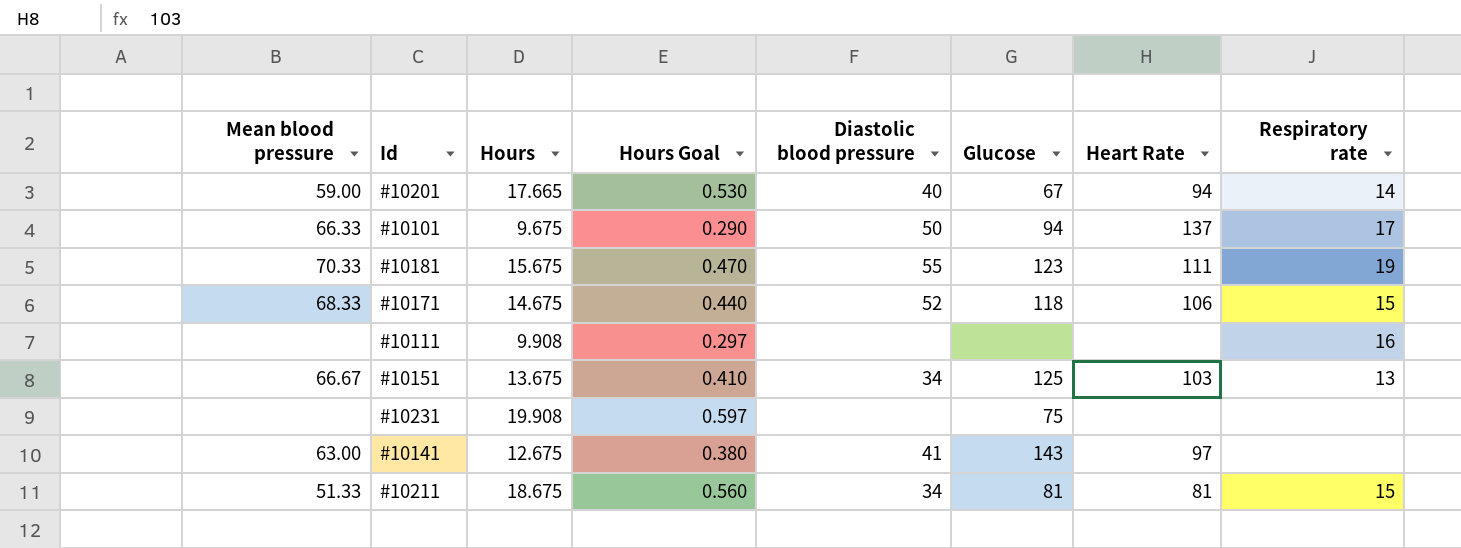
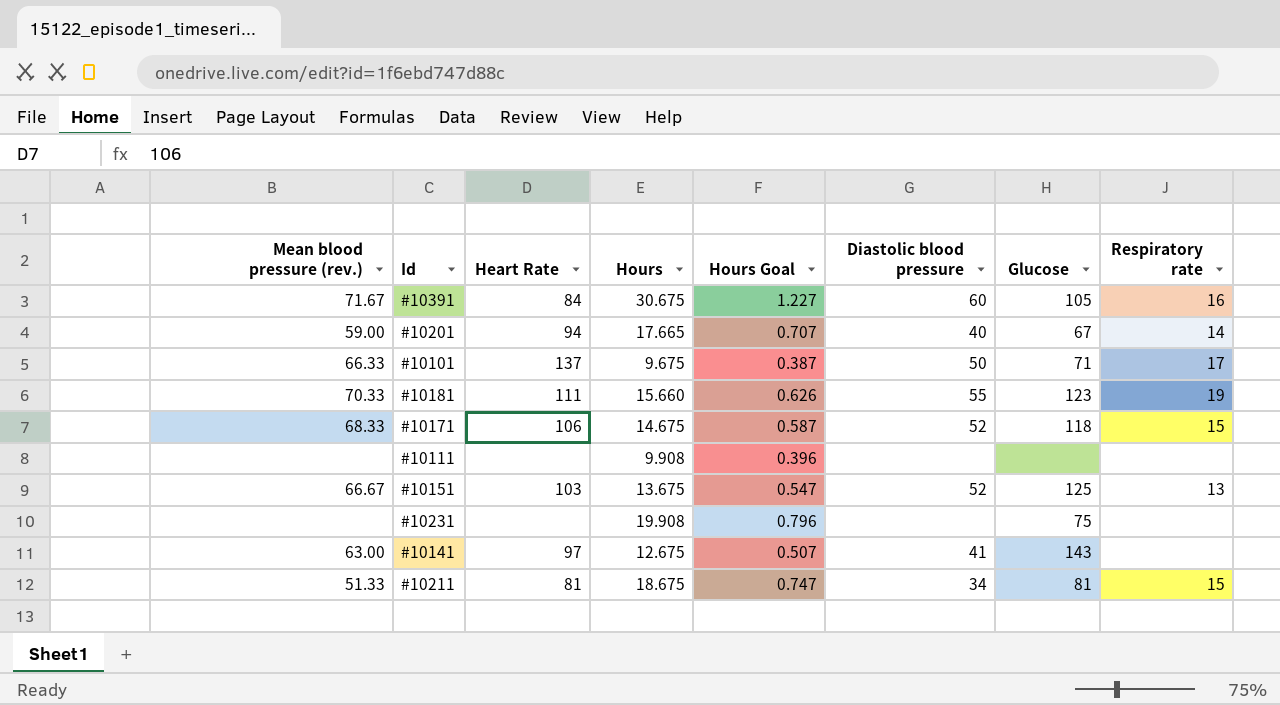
column name: Mean blood pressure -> Mean blood pressure (rev.)
column Heart Rate | position: 7 -> 3
column Hours Goal | formula: [Hours] * 0.03 -> [Hours] * 0.04
row #10391: none -> 71.67 | 84 | 30.675 | 1.227 | 60 | 105 | 16
#10101 | Glucose: 94 -> 71
#10181 | Hours: 15.675 -> 15.660
#10111 | Respiratory rate: 16 -> none
#10151 | Diastolic blood pressure: 34 -> 52

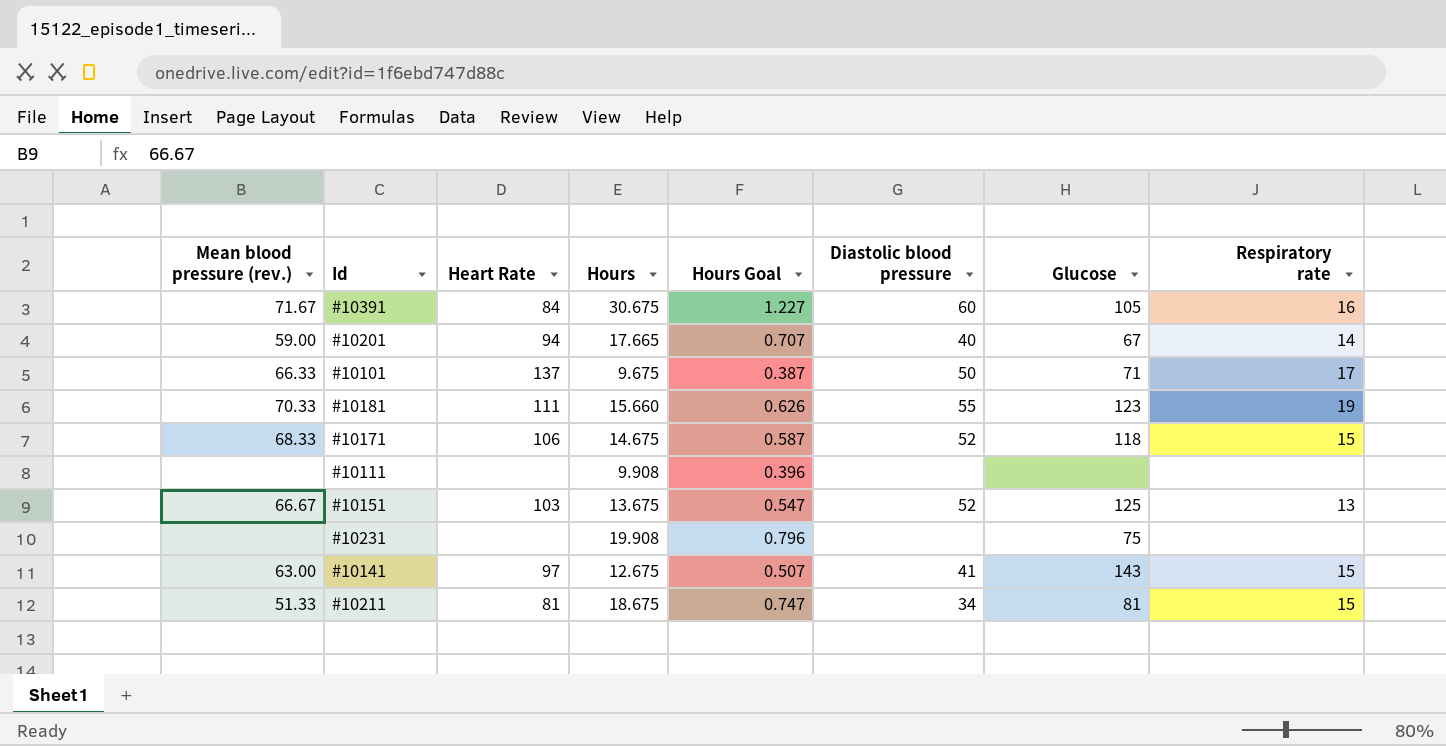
#10141 | Respiratory rate: none -> 15

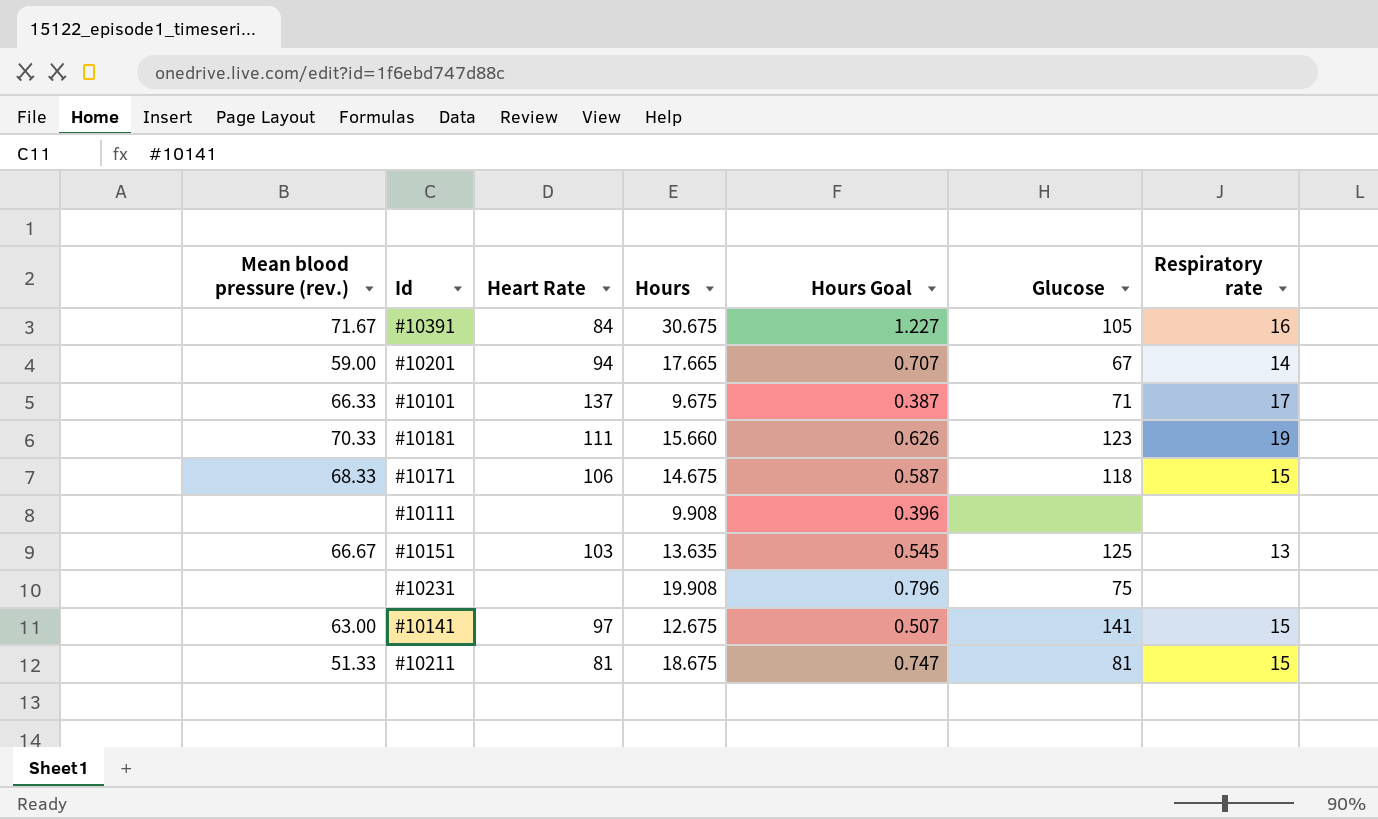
column Diastolic blood pressure | position: 6 -> none
#10151 | Hours: 13.675 -> 13.635
#10151 | Hours Goal: 0.547 -> 0.545
#10141 | Glucose: 143 -> 141

